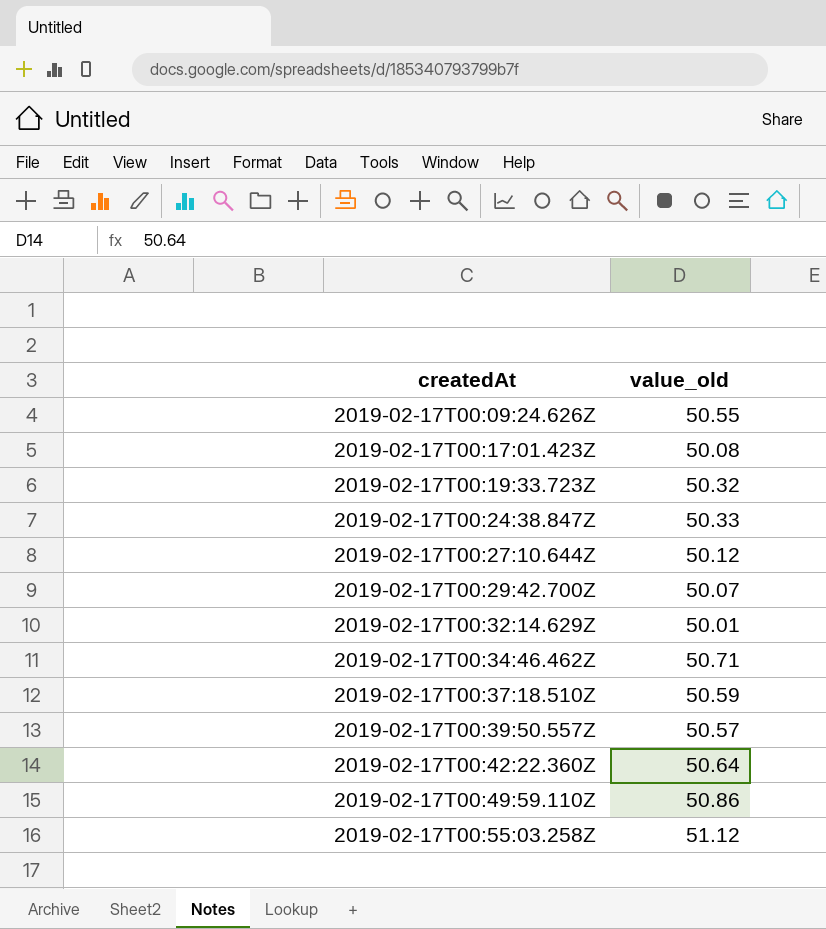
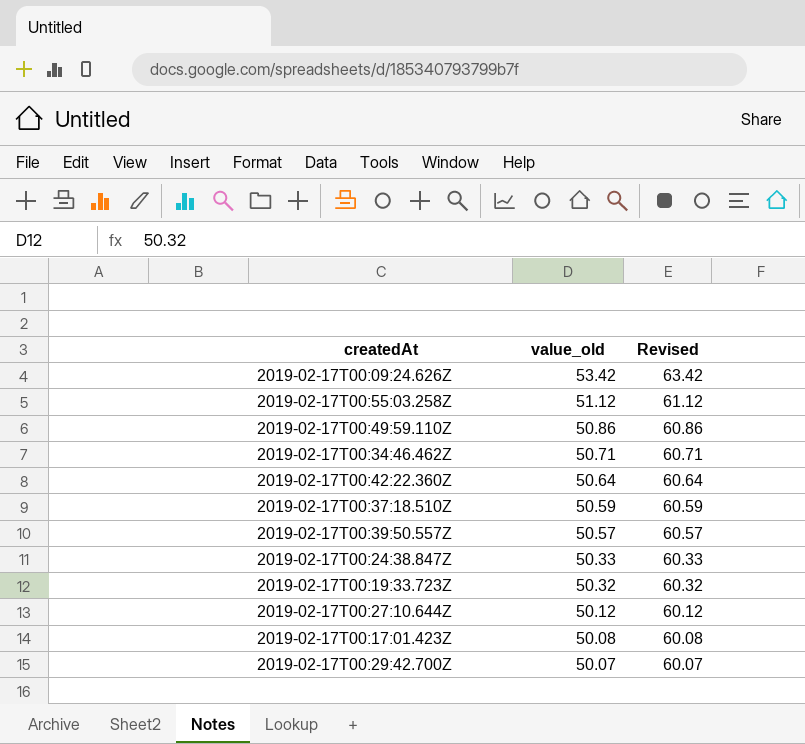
row order: createdAt ascending -> value_old descending
column Revised | formula: none -> [value_old] + 10
row 2019-02-17T00:32:14.629Z: 50.01 -> none
2019-02-17T00:09:24.626Z | value_old: 50.55 -> 53.42

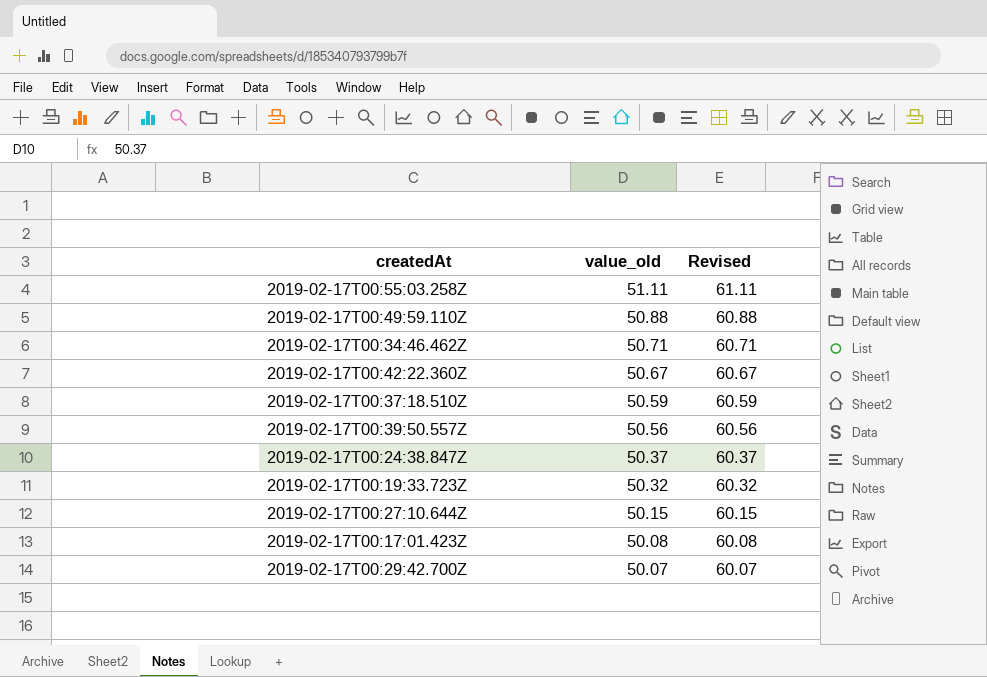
row 2019-02-17T00:09:24.626Z: 53.42 | 63.42 -> none
2019-02-17T00:55:03.258Z | value_old: 51.12 -> 51.11
2019-02-17T00:55:03.258Z | Revised: 61.12 -> 61.11
2019-02-17T00:49:59.110Z | value_old: 50.86 -> 50.88
2019-02-17T00:49:59.110Z | Revised: 60.86 -> 60.88
2019-02-17T00:42:22.360Z | value_old: 50.64 -> 50.67
2019-02-17T00:42:22.360Z | Revised: 60.64 -> 60.67
2019-02-17T00:39:50.557Z | value_old: 50.57 -> 50.56
2019-02-17T00:39:50.557Z | Revised: 60.57 -> 60.56
2019-02-17T00:24:38.847Z | value_old: 50.33 -> 50.37
2019-02-17T00:24:38.847Z | Revised: 60.33 -> 60.37
2019-02-17T00:27:10.644Z | value_old: 50.12 -> 50.15
2019-02-17T00:27:10.644Z | Revised: 60.12 -> 60.15

